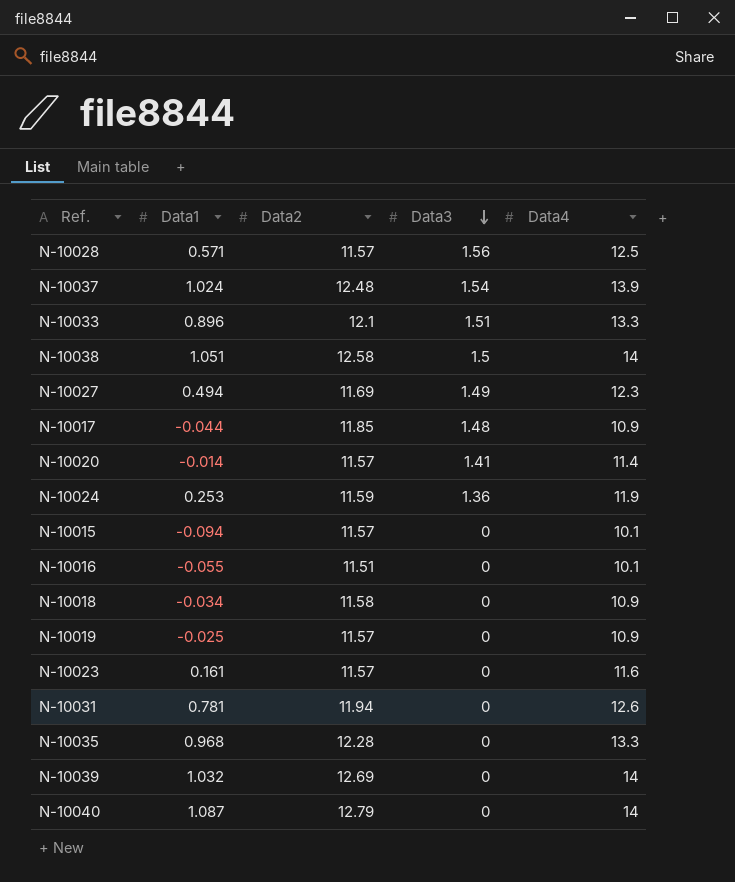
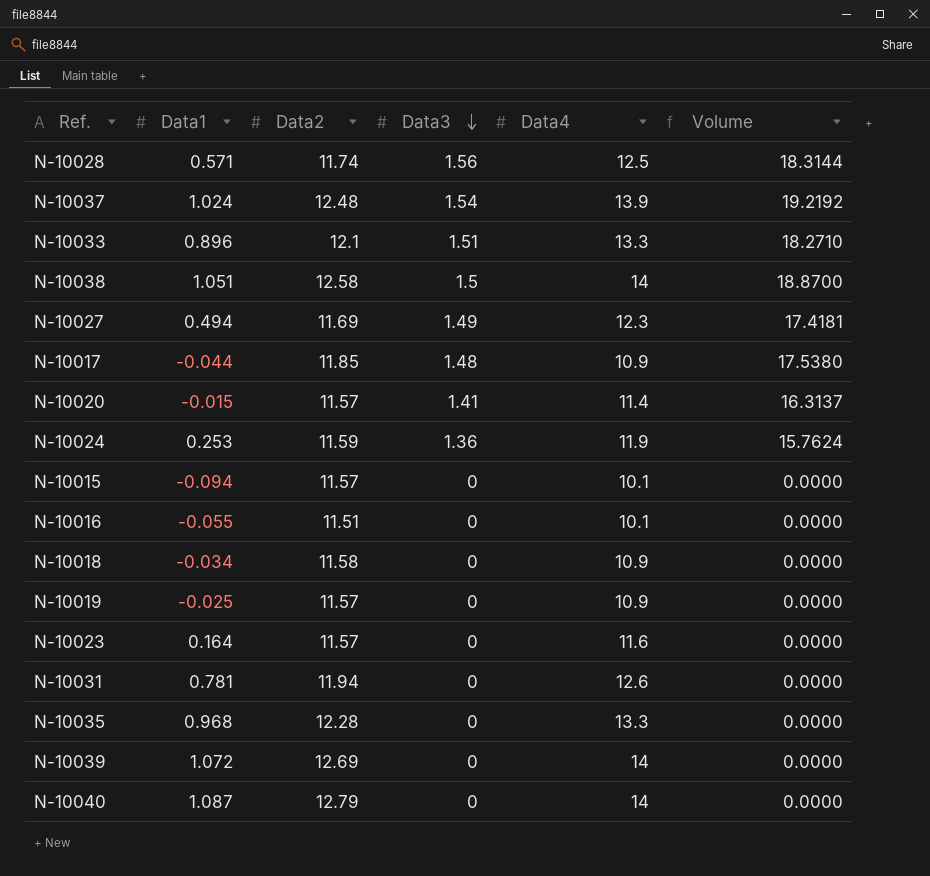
column Volume | formula: none -> [Data2] * [Data3]
N-10028 | Data2: 11.57 -> 11.74
N-10020 | Data1: -0.014 -> -0.015
N-10023 | Data1: 0.161 -> 0.164
N-10039 | Data1: 1.032 -> 1.072

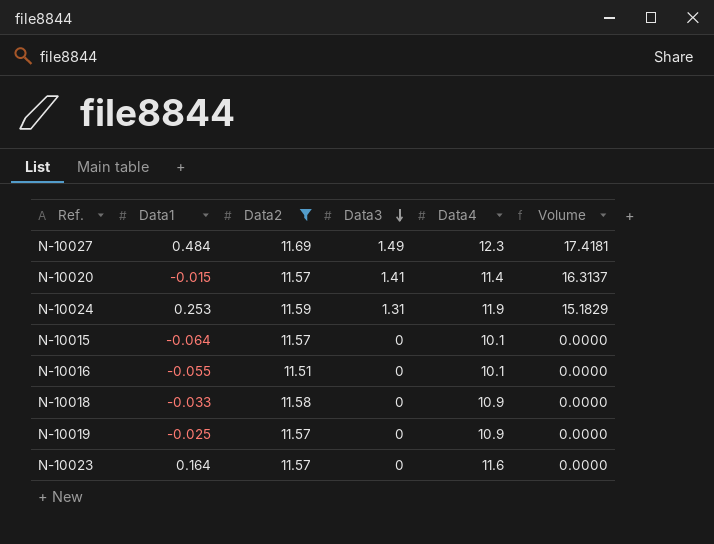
filter: none -> Data2 <= 11.69
N-10027 | Data1: 0.494 -> 0.484
N-10024 | Data3: 1.36 -> 1.31
N-10024 | Volume: 15.7624 -> 15.1829
N-10015 | Data1: -0.094 -> -0.064
N-10018 | Data1: -0.034 -> -0.033

